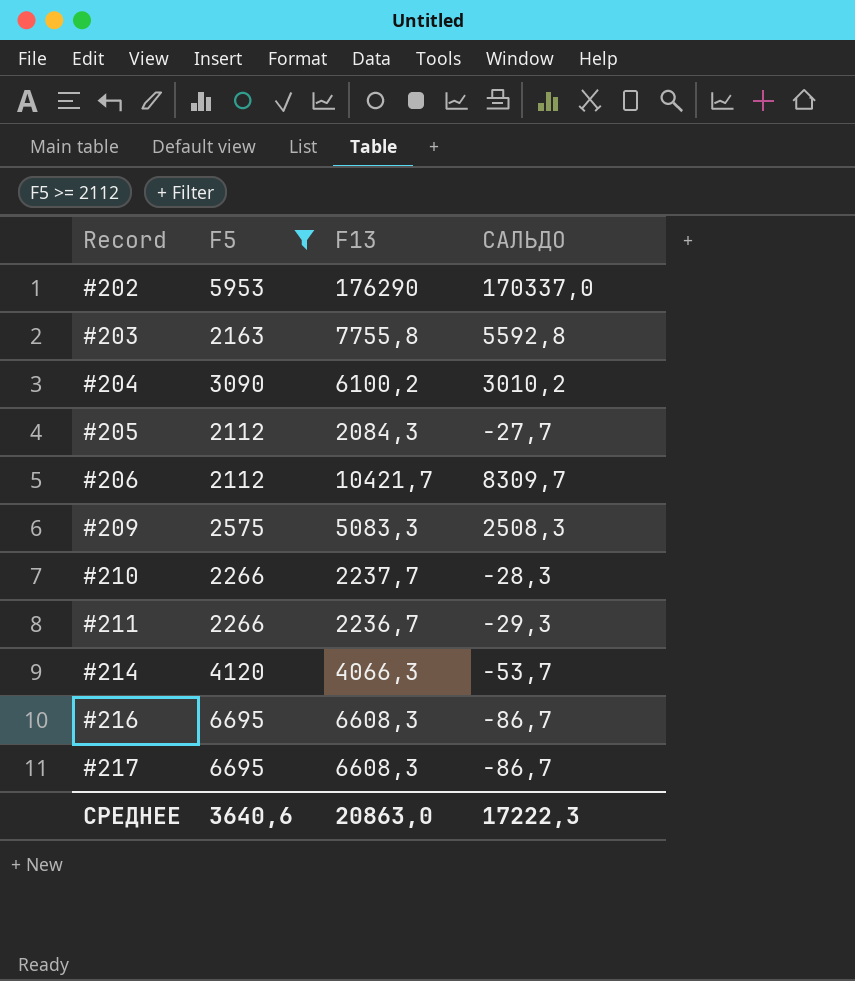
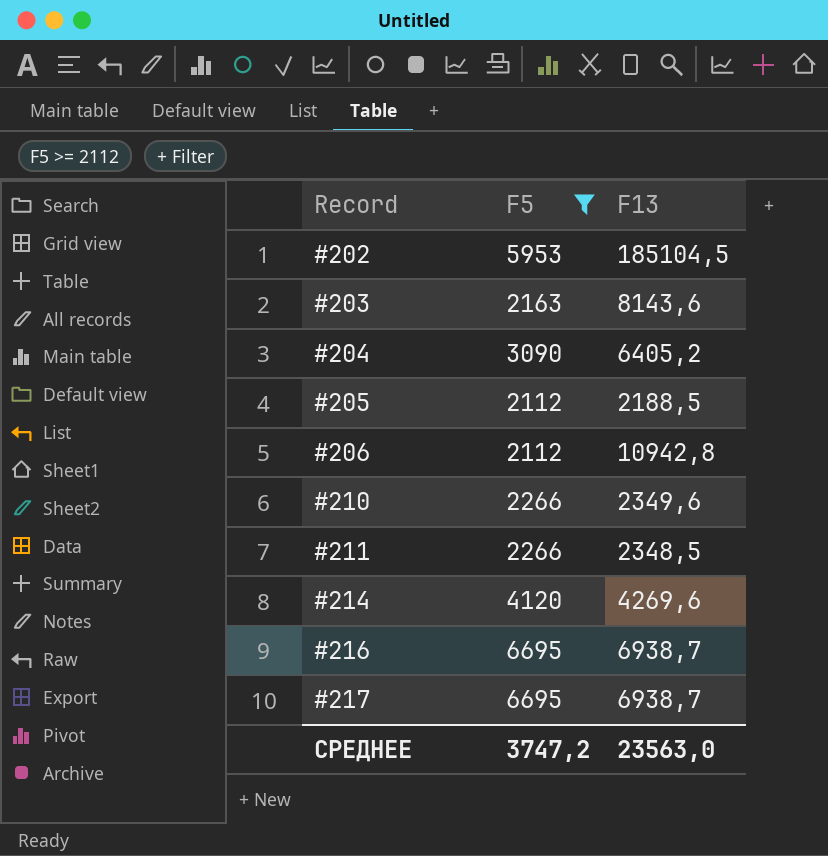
column САЛЬДО | formula: [F13] - [F5] -> none
row #209: 2575 | 5083,3 | 2508,3 -> none
#202 | F13: 176290 -> 185104,5
#203 | F13: 7755,8 -> 8143,6
#204 | F13: 6100,2 -> 6405,2
#205 | F13: 2084,3 -> 2188,5
#206 | F13: 10421,7 -> 10942,8
#210 | F13: 2237,7 -> 2349,6
#211 | F13: 2236,7 -> 2348,5
#214 | F13: 4066,3 -> 4269,6
#216 | F13: 6608,3 -> 6938,7
#217 | F13: 6608,3 -> 6938,7
СРЕДНЕЕ | F5: 3640,6 -> 3747,2
СРЕДНЕЕ | F13: 20863,0 -> 23563,0

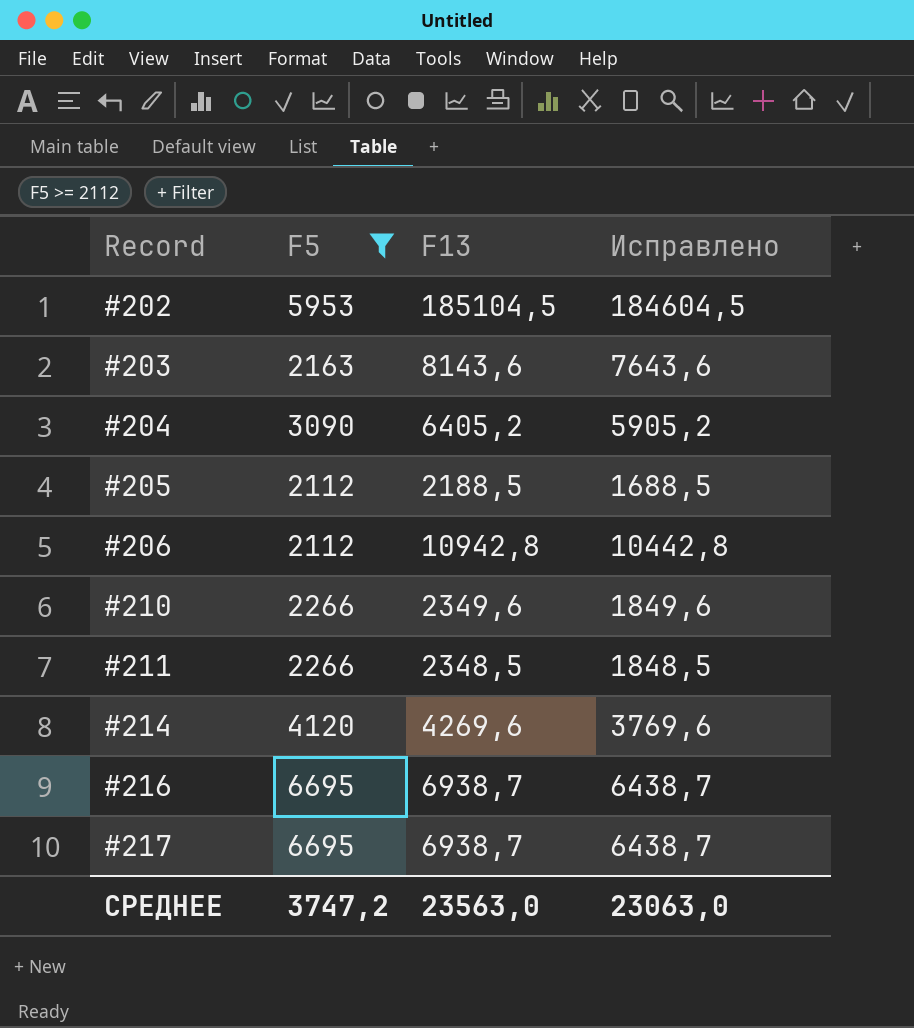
column Исправлено | formula: none -> [F13] - 500

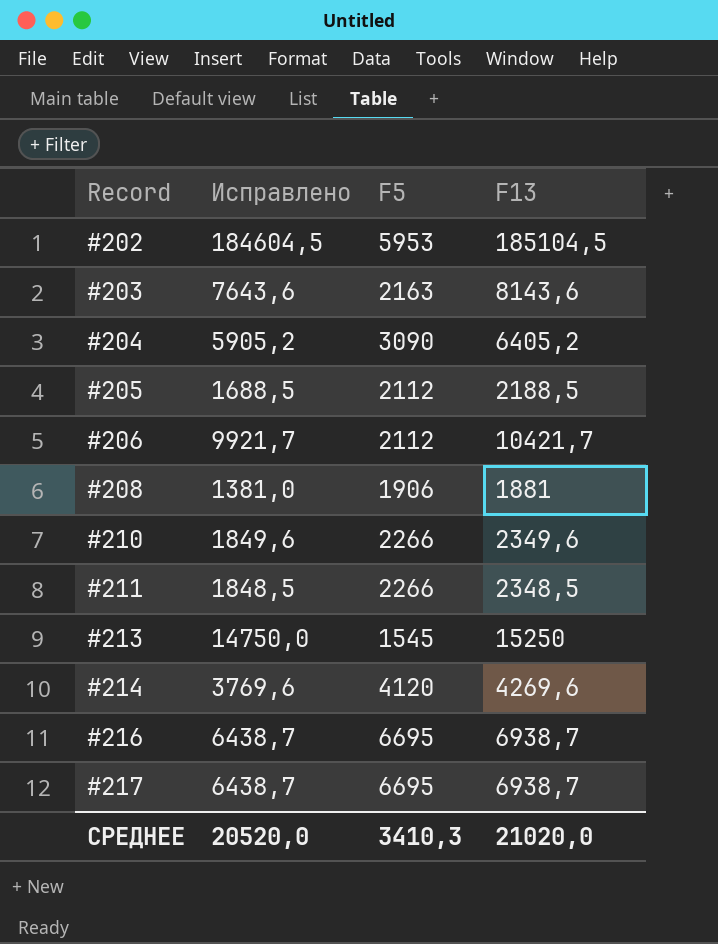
filter: F5 >= 2112 -> none
column Исправлено | position: 4 -> 2
#206 | Исправлено: 10442,8 -> 9921,7
#206 | F13: 10942,8 -> 10421,7
СРЕДНЕЕ | Исправлено: 23063,0 -> 20520,0
СРЕДНЕЕ | F5: 3747,2 -> 3410,3
СРЕДНЕЕ | F13: 23563,0 -> 21020,0

